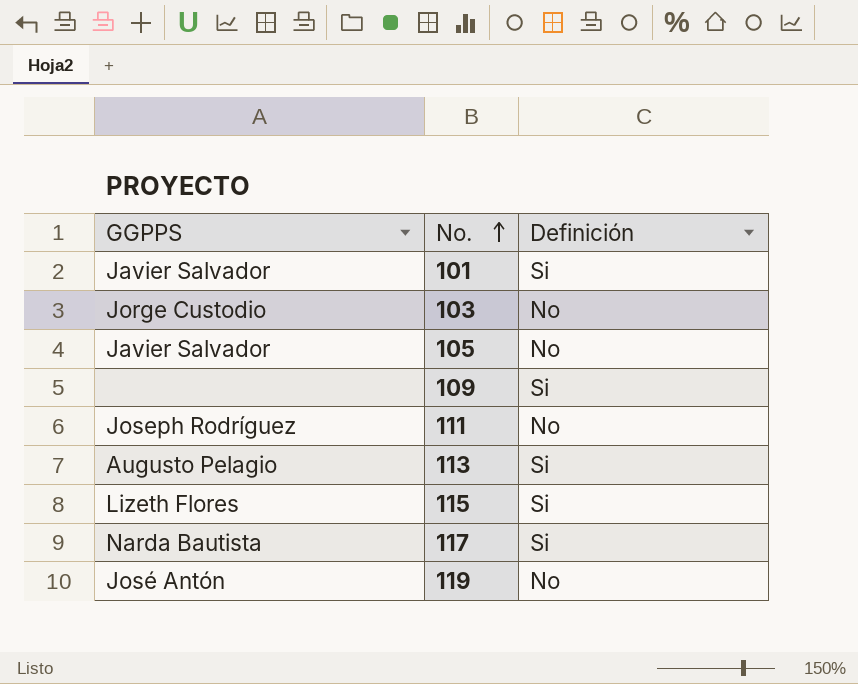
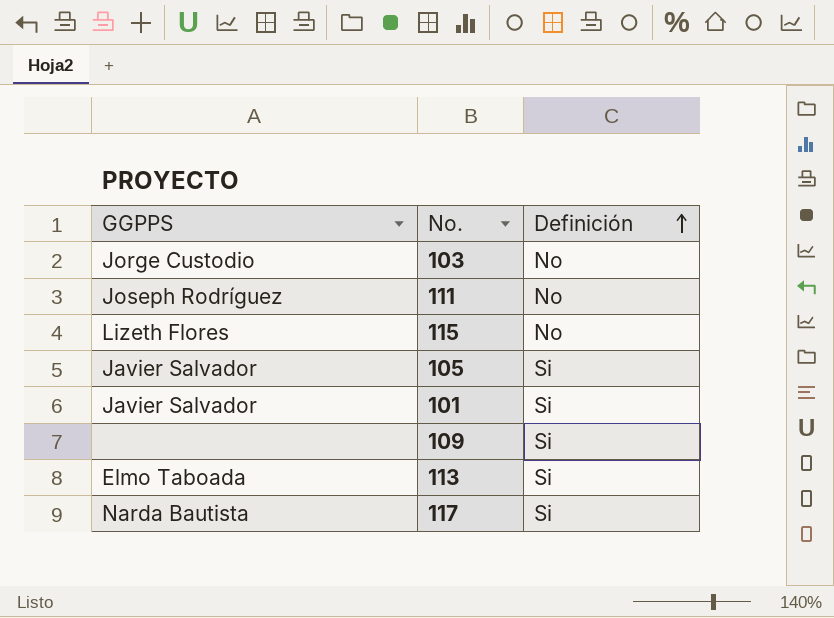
row order: No. ascending -> Definición ascending
row 119: José Antón | No -> none
115 | Definición: Si -> No
105 | Definición: No -> Si
113 | GGPPS: Augusto Pelagio -> Elmo Taboada

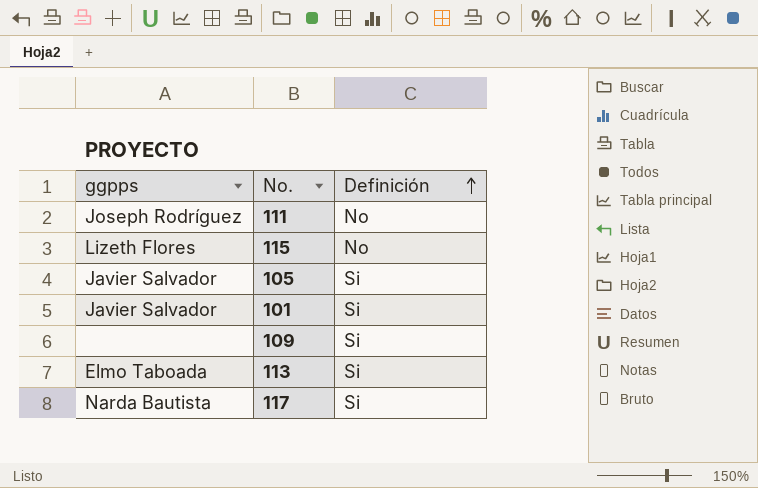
column name: GGPPS -> ggpps
row 103: Jorge Custodio | No -> none

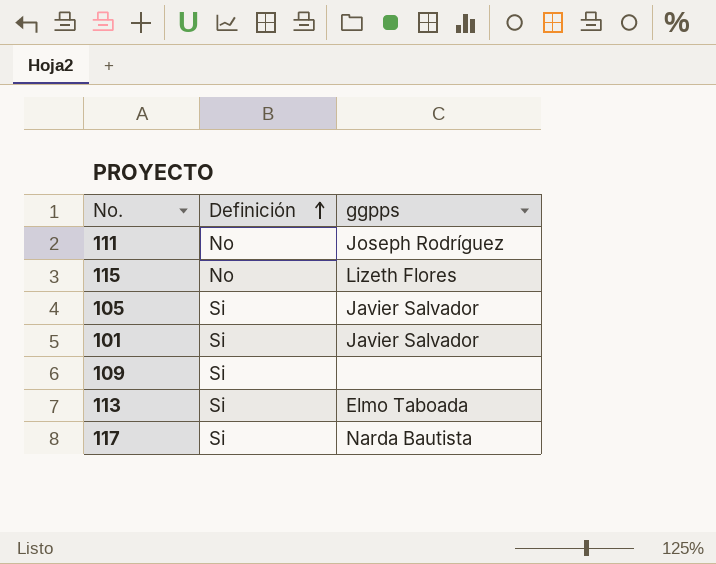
column ggpps | position: 1 -> 3

